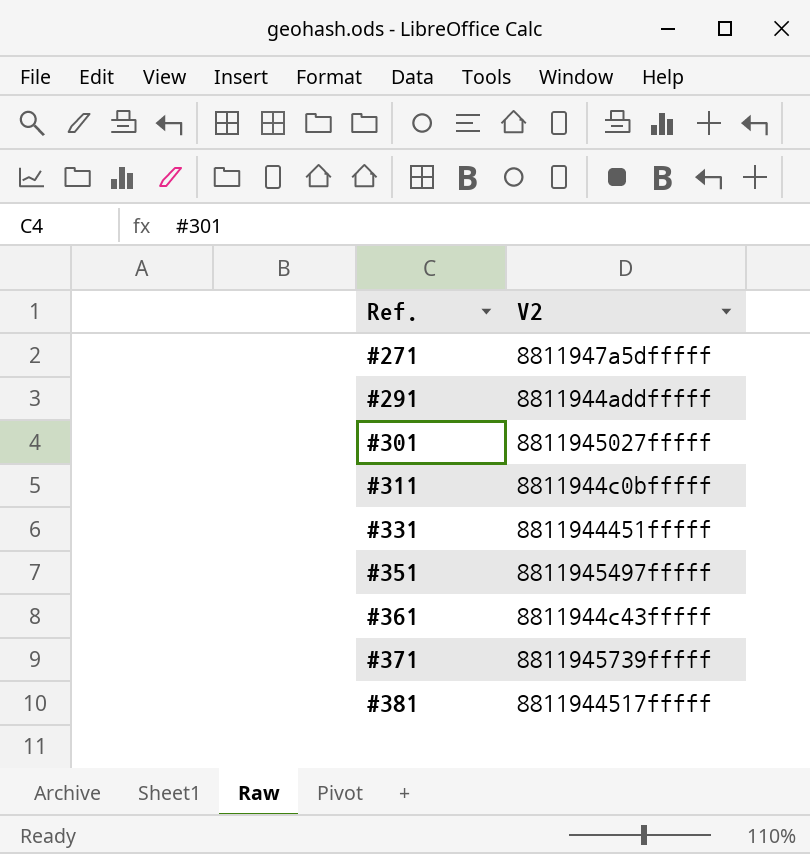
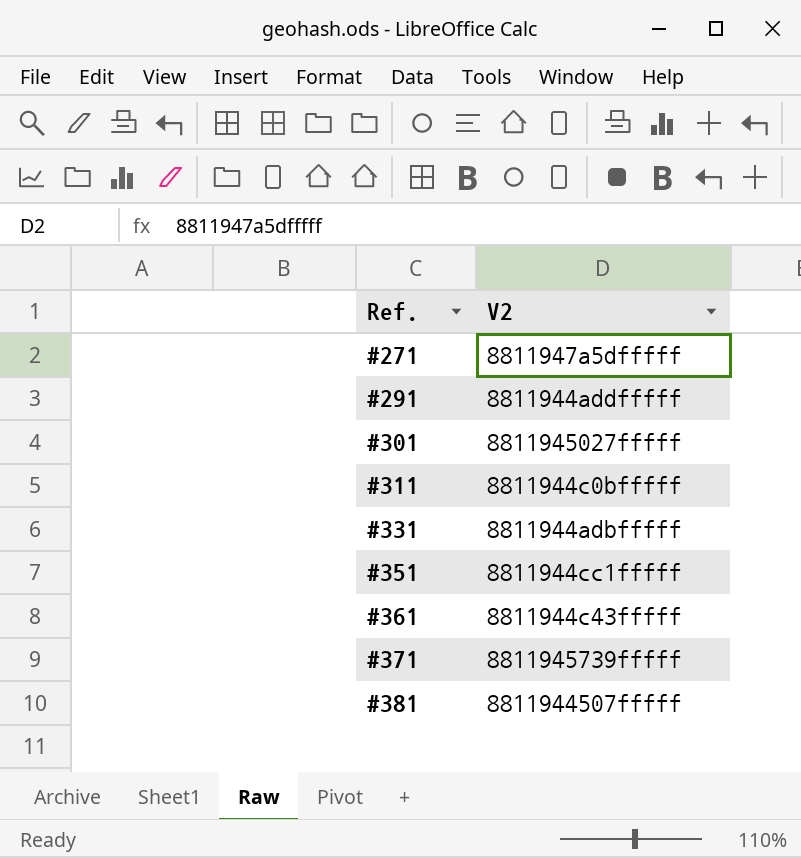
#331 | V2: 8811944451fffff -> 8811944adbfffff
#351 | V2: 8811945497fffff -> 8811944cc1fffff
#381 | V2: 8811944517fffff -> 8811944507fffff

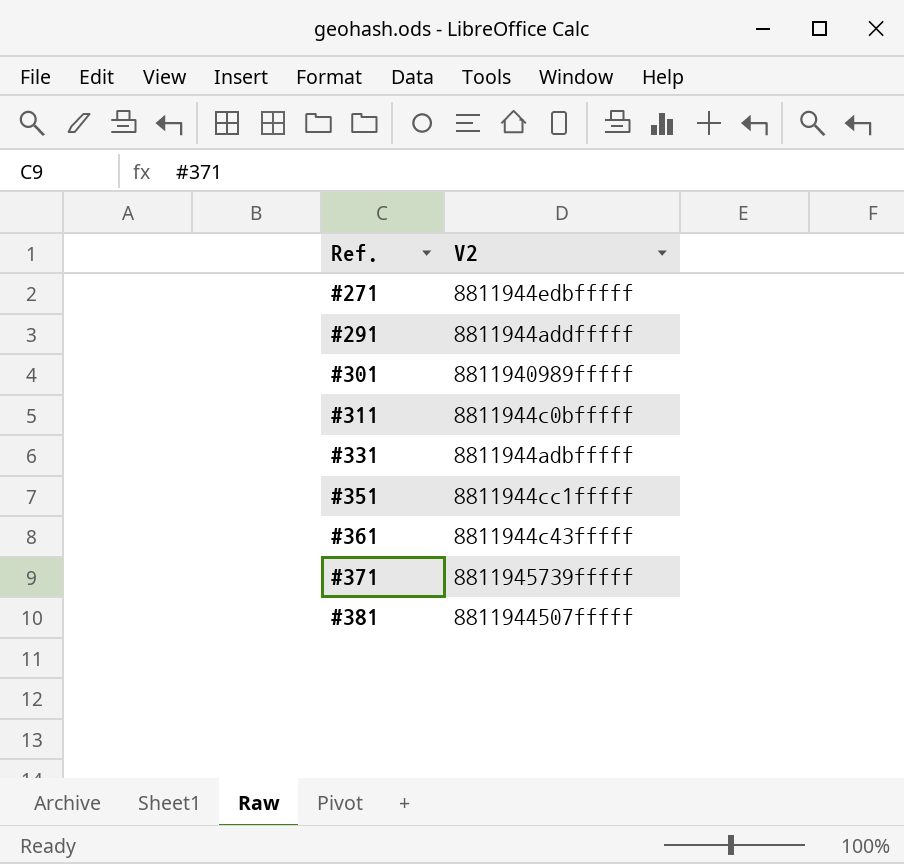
#271 | V2: 8811947a5dfffff -> 8811944edbfffff
#301 | V2: 8811945027fffff -> 8811940989fffff

